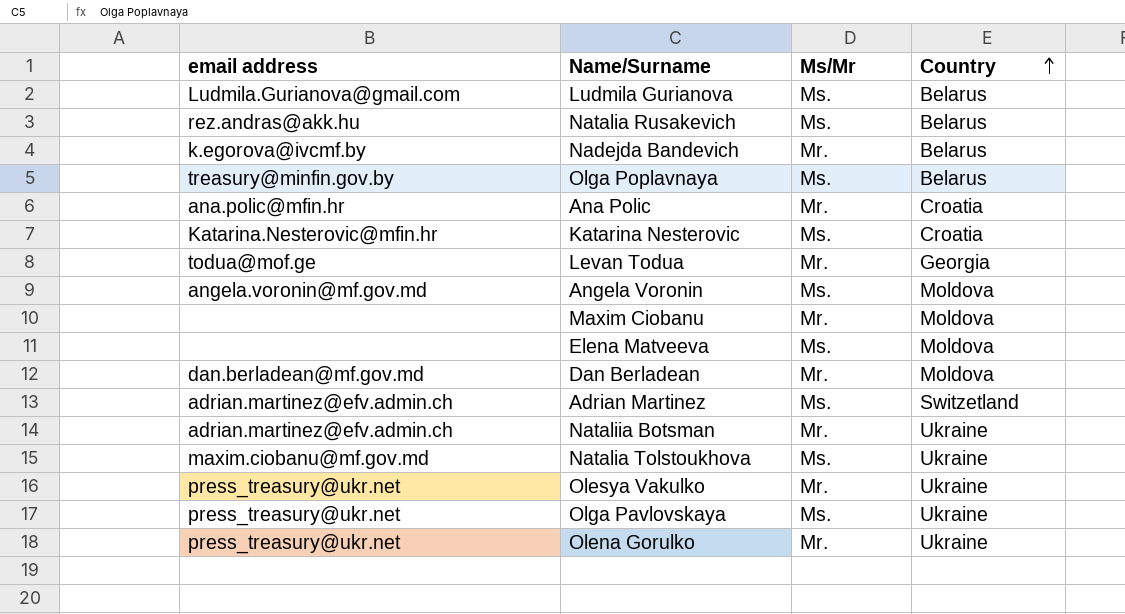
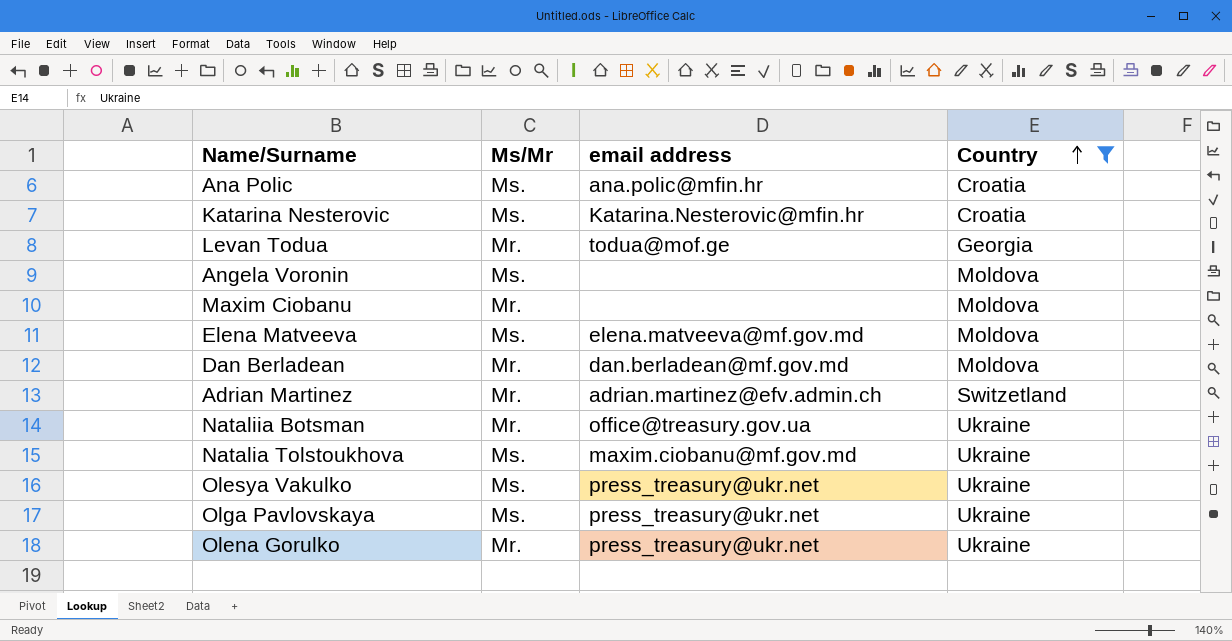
filter: none -> Country != Belarus
column email address | position: 1 -> 3
Ana Polic | Ms/Mr: Mr. -> Ms.
Angela Voronin | email address: angela.voronin@mf.gov.md -> none
Elena Matveeva | email address: none -> elena.matveeva@mf.gov.md
Adrian Martinez | Ms/Mr: Ms. -> Mr.
Nataliia Botsman | email address: adrian.martinez@efv.admin.ch -> office@treasury.gov.ua
Olesya Vakulko | Ms/Mr: Mr. -> Ms.

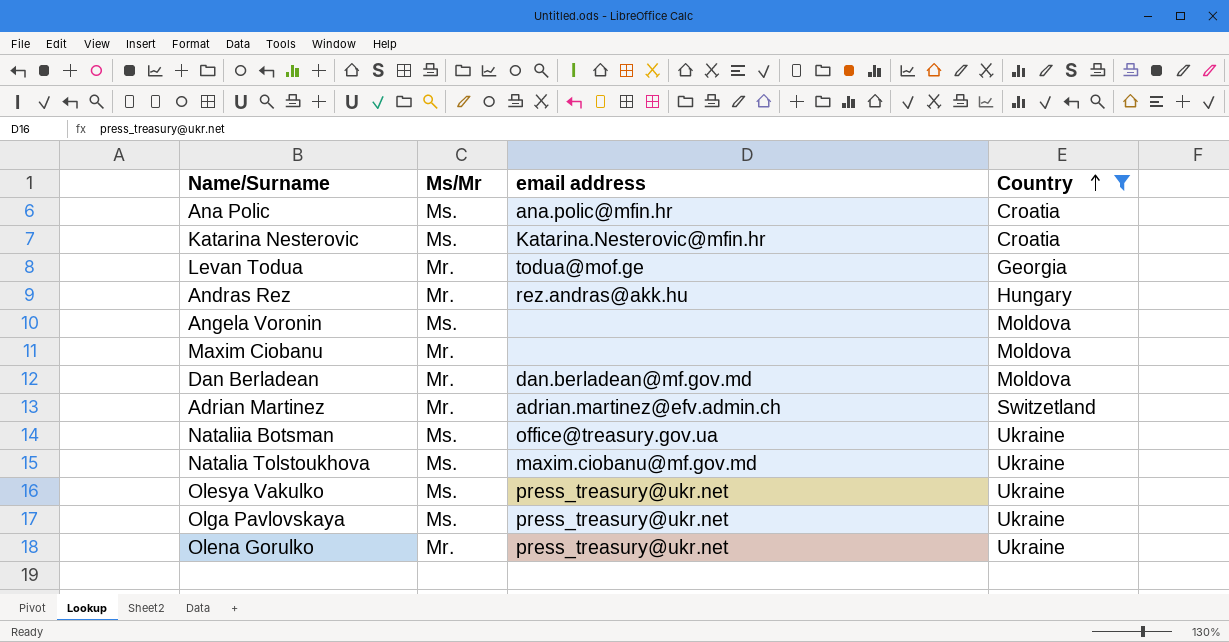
row Elena Matveeva: Ms. | elena.matveeva@mf.gov.md | Moldova -> none
row Andras Rez: none -> Mr. | rez.andras@akk.hu | Hungary
Nataliia Botsman | Ms/Mr: Mr. -> Ms.

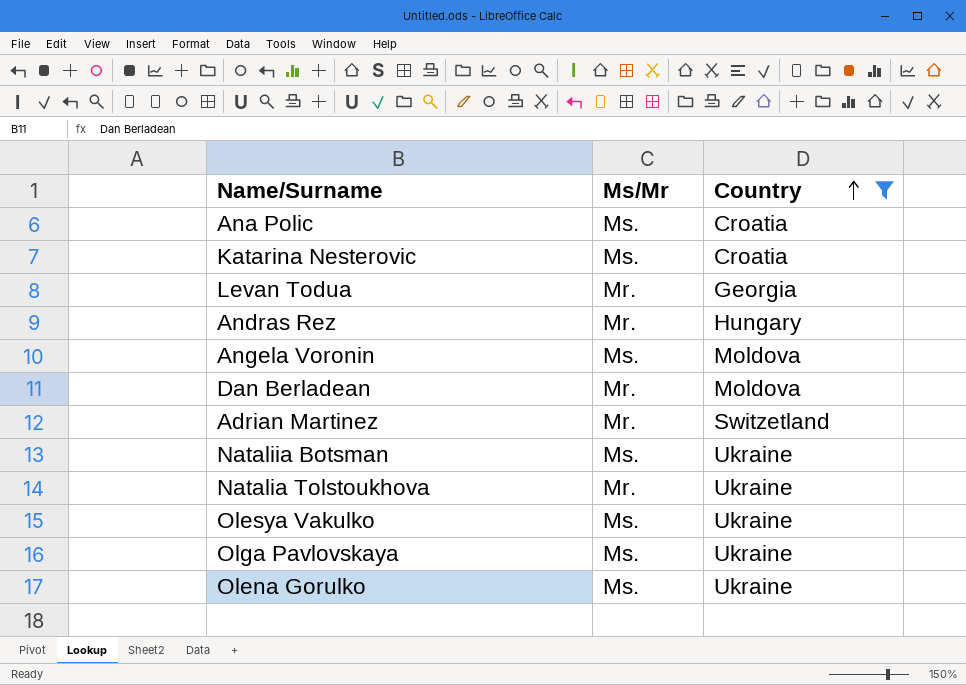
column email address | position: 3 -> none
row Maxim Ciobanu: Mr. | none | Moldova -> none
Natalia Tolstoukhova | Ms/Mr: Ms. -> Mr.
Olena Gorulko | Ms/Mr: Mr. -> Ms.

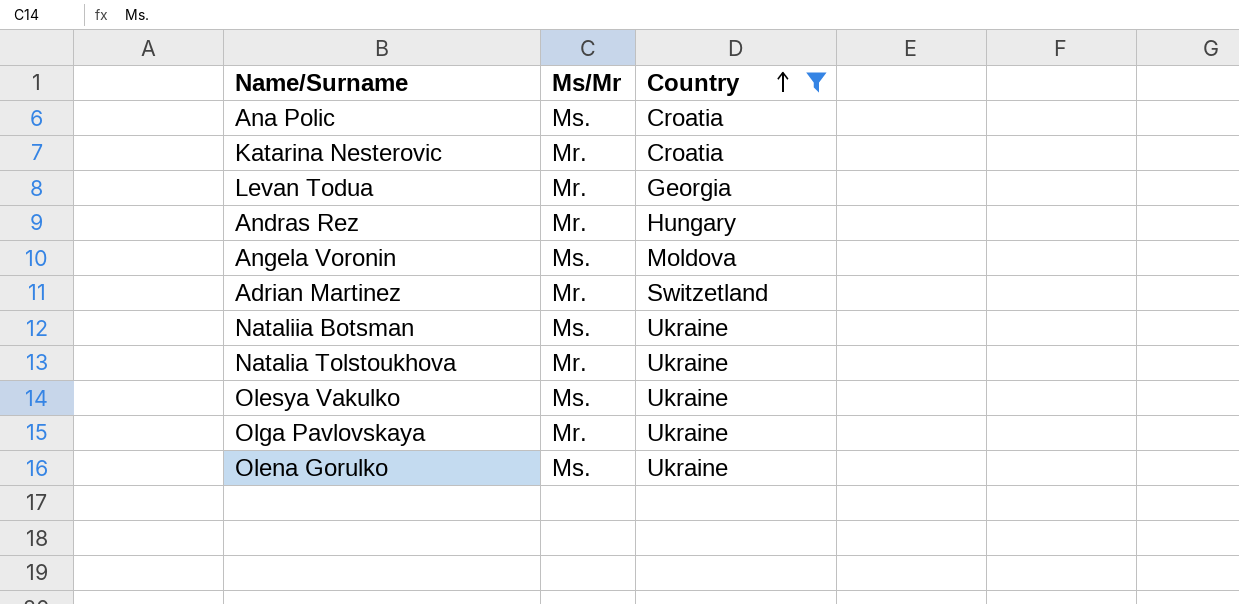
row Dan Berladean: Mr. | Moldova -> none
Katarina Nesterovic | Ms/Mr: Ms. -> Mr.
Olga Pavlovskaya | Ms/Mr: Ms. -> Mr.

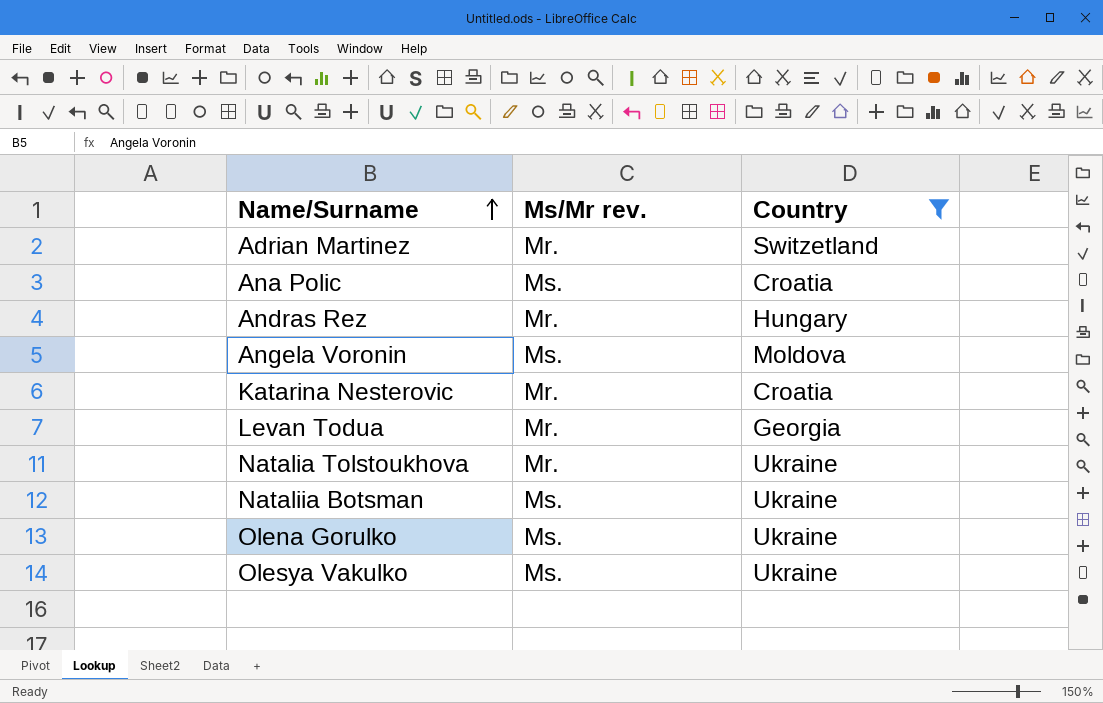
row order: Country ascending -> Name/Surname ascending
column name: Ms/Mr -> Ms/Mr rev.
row Olga Pavlovskaya: Mr. | Ukraine -> none

